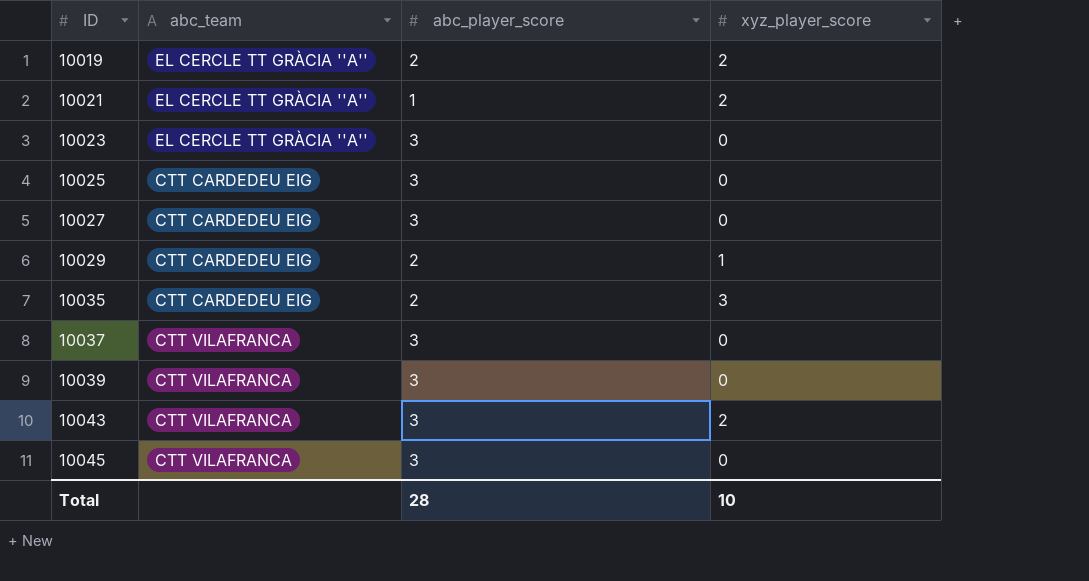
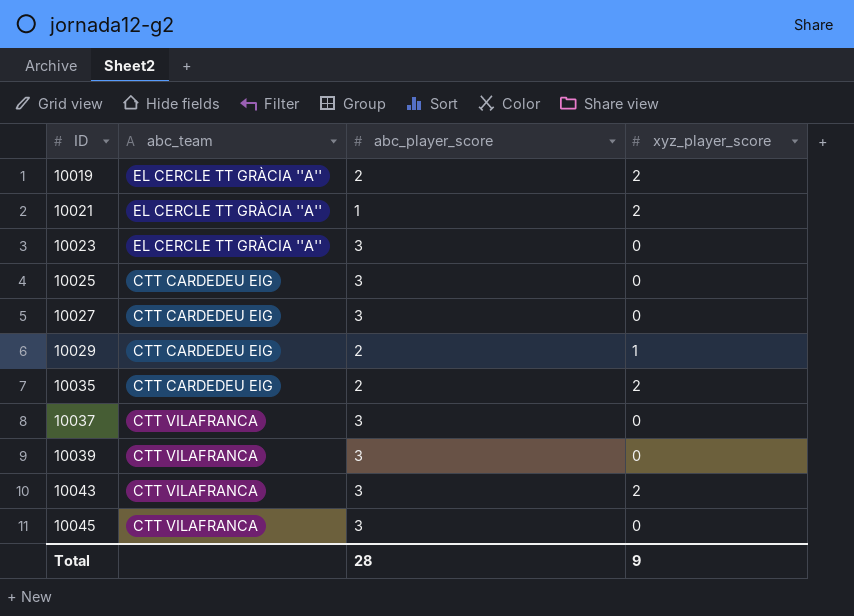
10035 | xyz_player_score: 3 -> 2
Total | xyz_player_score: 10 -> 9

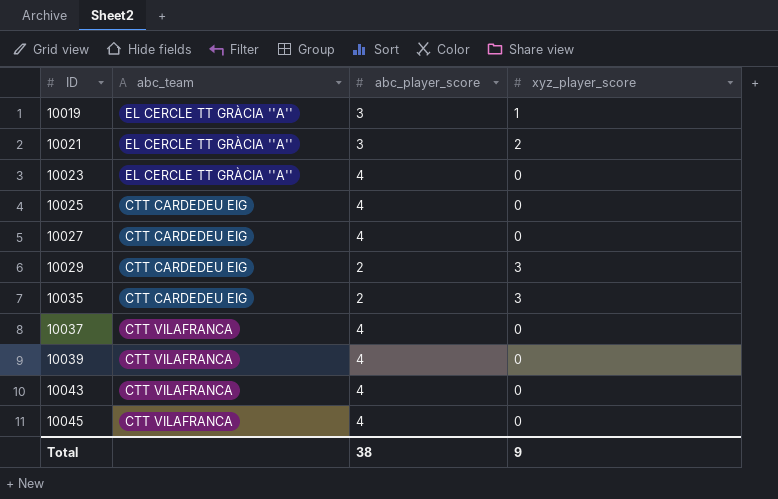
10019 | abc_player_score: 2 -> 3
10019 | xyz_player_score: 2 -> 1
10021 | abc_player_score: 1 -> 3
10023 | abc_player_score: 3 -> 4
10025 | abc_player_score: 3 -> 4
10027 | abc_player_score: 3 -> 4
10029 | xyz_player_score: 1 -> 3
10035 | xyz_player_score: 2 -> 3
10037 | abc_player_score: 3 -> 4
10039 | abc_player_score: 3 -> 4
10043 | abc_player_score: 3 -> 4
10043 | xyz_player_score: 2 -> 0
10045 | abc_player_score: 3 -> 4
Total | abc_player_score: 28 -> 38

